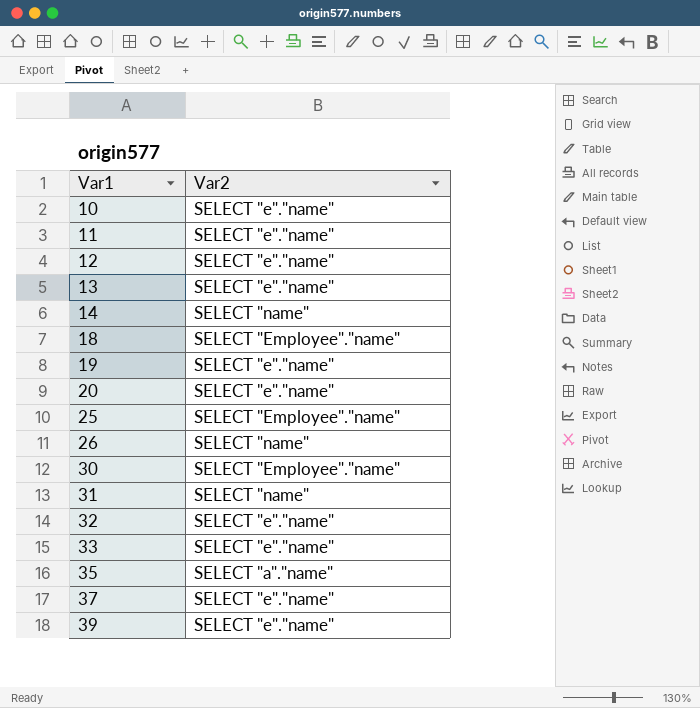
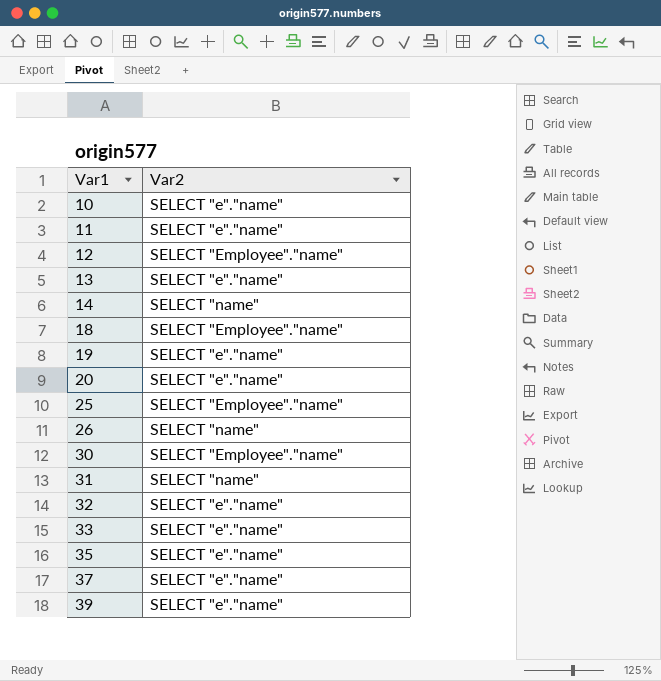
12 | Var2: SELECT "e"."name" -> SELECT "Employee"."name"
35 | Var2: SELECT "a"."name" -> SELECT "e"."name"

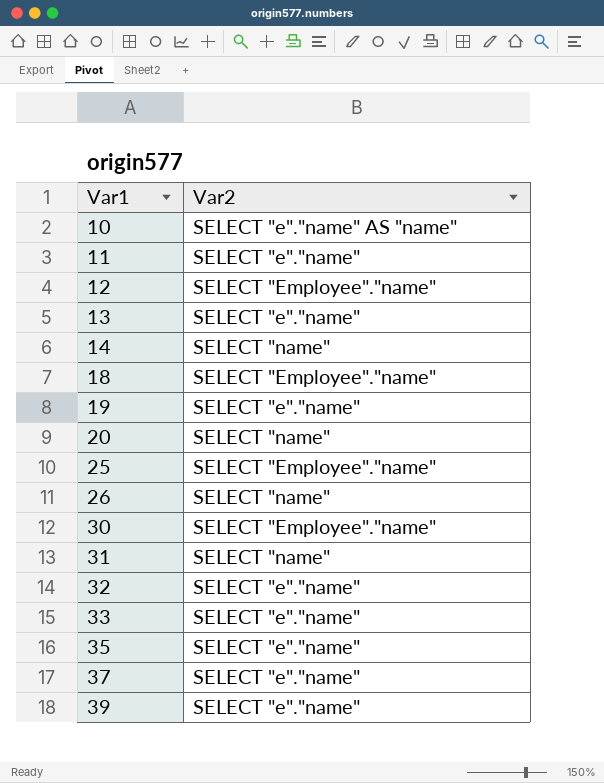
10 | Var2: SELECT "e"."name" -> SELECT "e"."name" AS "name"
20 | Var2: SELECT "e"."name" -> SELECT "name"

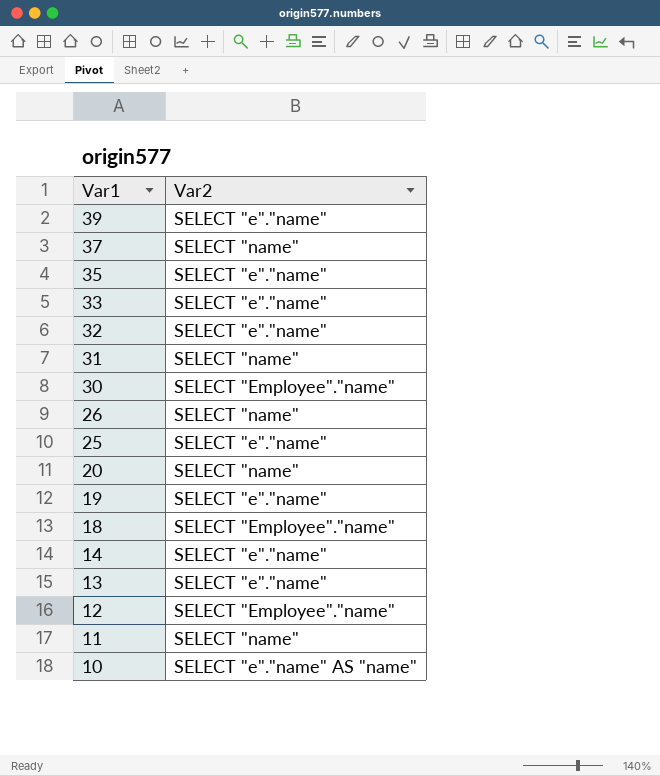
row order: Var1 ascending -> Var1 descending
37 | Var2: SELECT "e"."name" -> SELECT "name"
25 | Var2: SELECT "Employee"."name" -> SELECT "e"."name"
14 | Var2: SELECT "name" -> SELECT "e"."name"
11 | Var2: SELECT "e"."name" -> SELECT "name"

